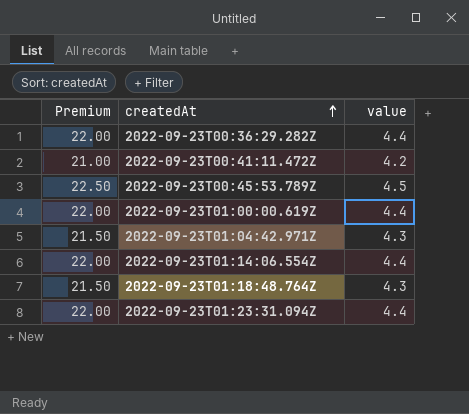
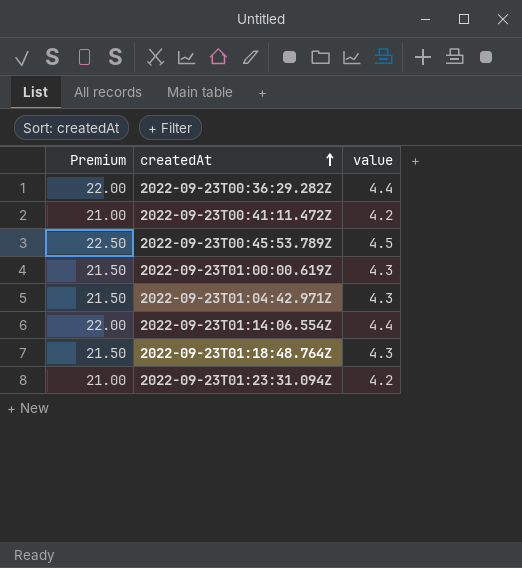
2022-09-23T01:00:00.619Z | Premium: 22.00 -> 21.50
2022-09-23T01:00:00.619Z | value: 4.4 -> 4.3
2022-09-23T01:23:31.094Z | Premium: 22.00 -> 21.00
2022-09-23T01:23:31.094Z | value: 4.4 -> 4.2

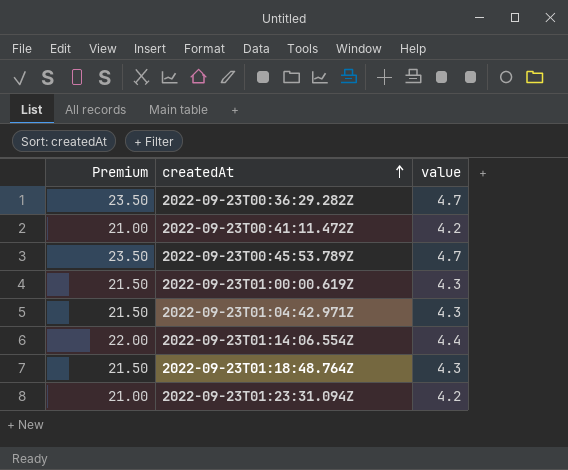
2022-09-23T00:36:29.282Z | Premium: 22.00 -> 23.50
2022-09-23T00:36:29.282Z | value: 4.4 -> 4.7
2022-09-23T00:45:53.789Z | Premium: 22.50 -> 23.50
2022-09-23T00:45:53.789Z | value: 4.5 -> 4.7

